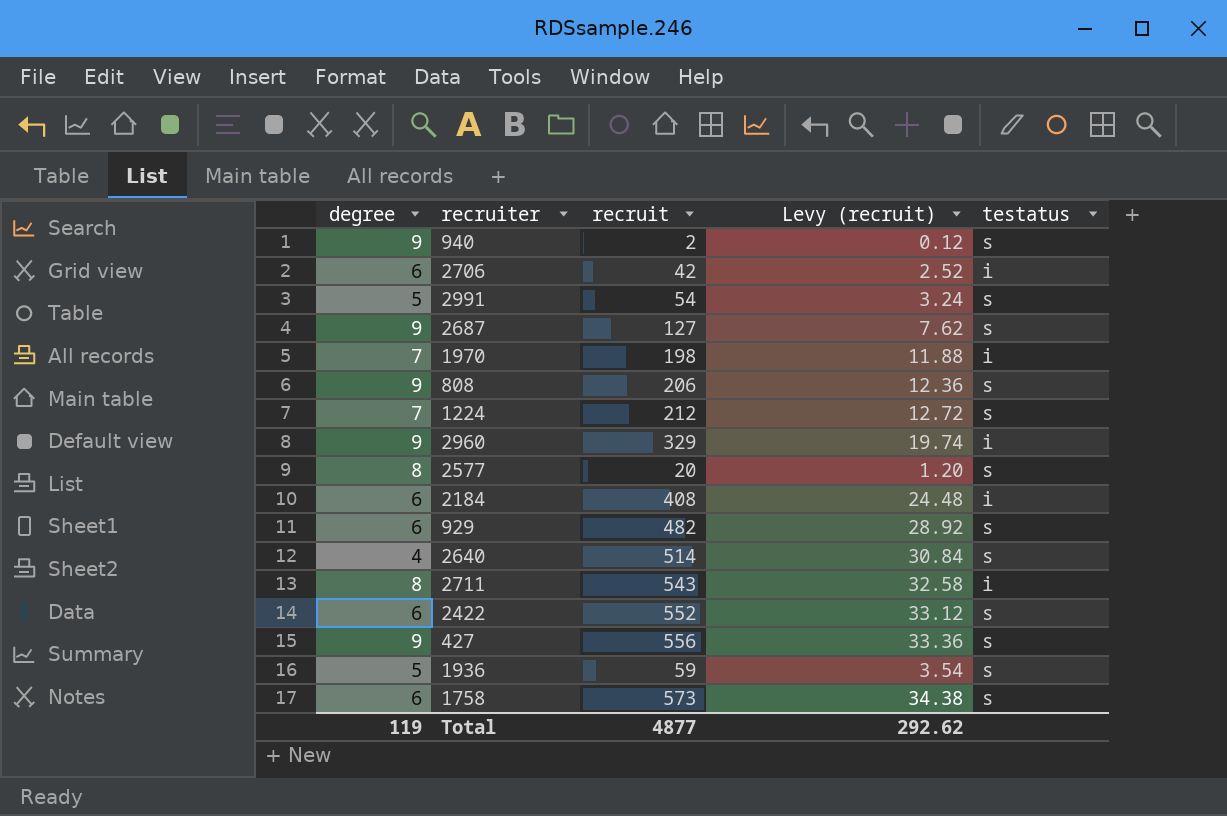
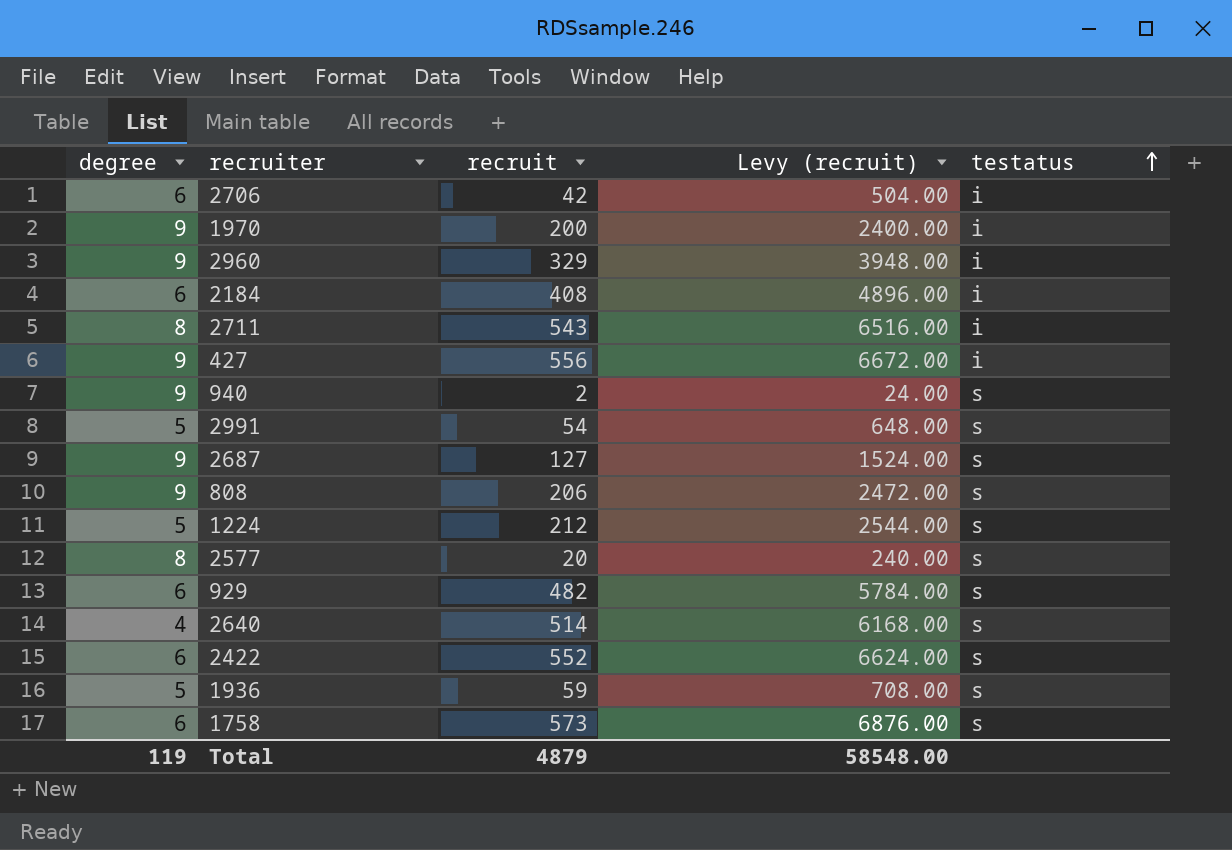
row order: none -> testatus ascending
column Levy (recruit) | formula: [recruit] * 0.06 -> [recruit] * 12
1970 | degree: 7 -> 9
1970 | recruit: 198 -> 200
427 | testatus: s -> i
1224 | degree: 7 -> 5
Total | recruit: 4877 -> 4879
Total | Levy (recruit): 292.62 -> 58548.00

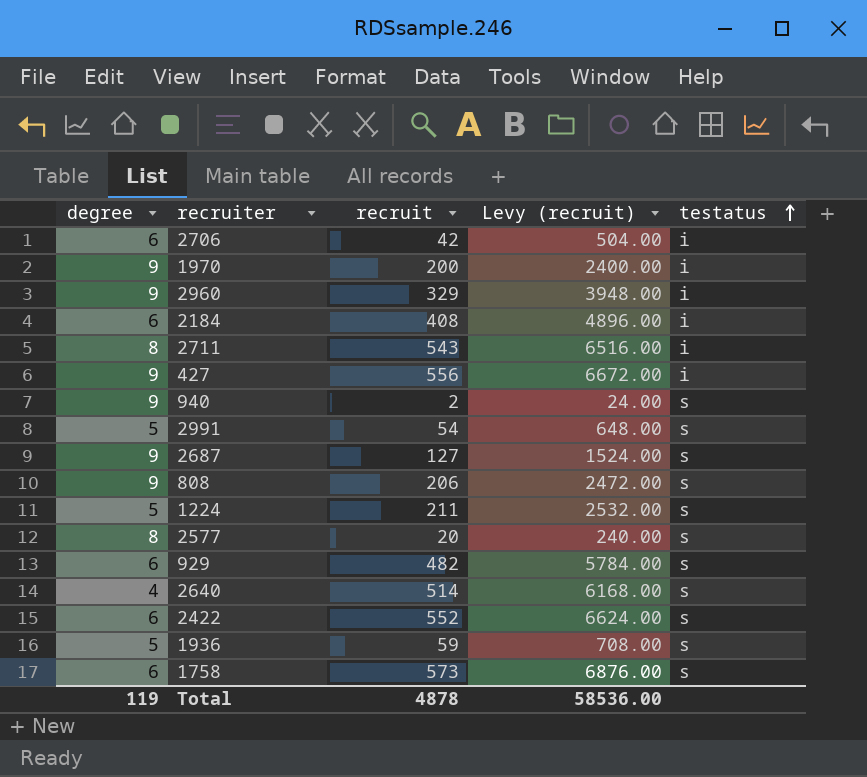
1224 | recruit: 212 -> 211
1224 | Levy (recruit): 2544.00 -> 2532.00
Total | recruit: 4879 -> 4878
Total | Levy (recruit): 58548.00 -> 58536.00

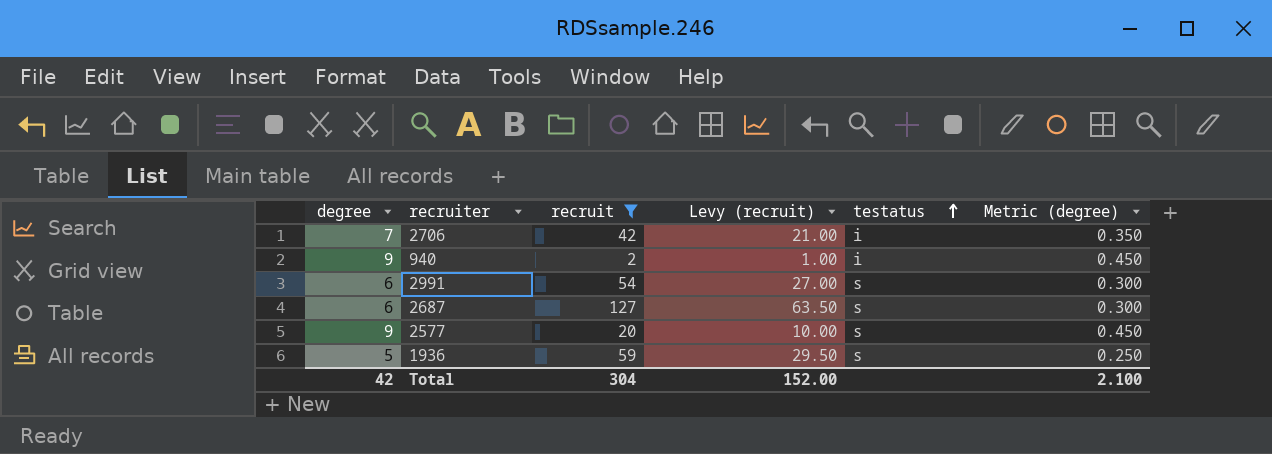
filter: none -> recruit <= 127
column Levy (recruit) | formula: [recruit] * 12 -> [recruit] * 0.5
column Metric (degree) | formula: none -> [degree] * 0.05
2706 | degree: 6 -> 7
940 | testatus: s -> i
2991 | degree: 5 -> 6
2687 | degree: 9 -> 6
2577 | degree: 8 -> 9
Total | degree: 119 -> 42
Total | recruit: 4878 -> 304
Total | Levy (recruit): 58536.00 -> 152.00

